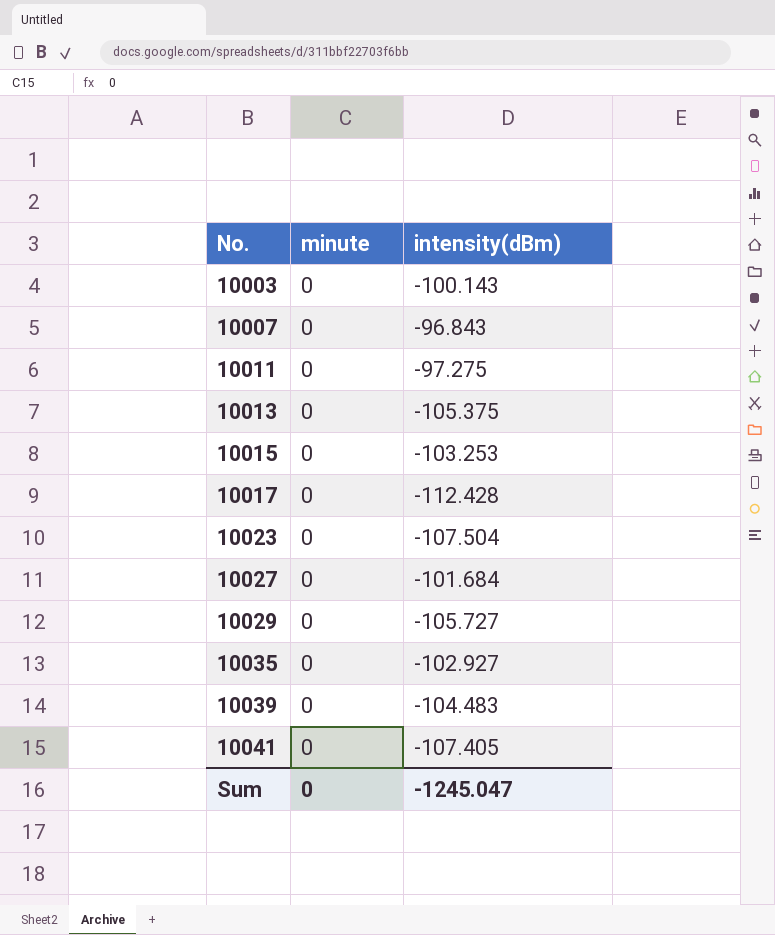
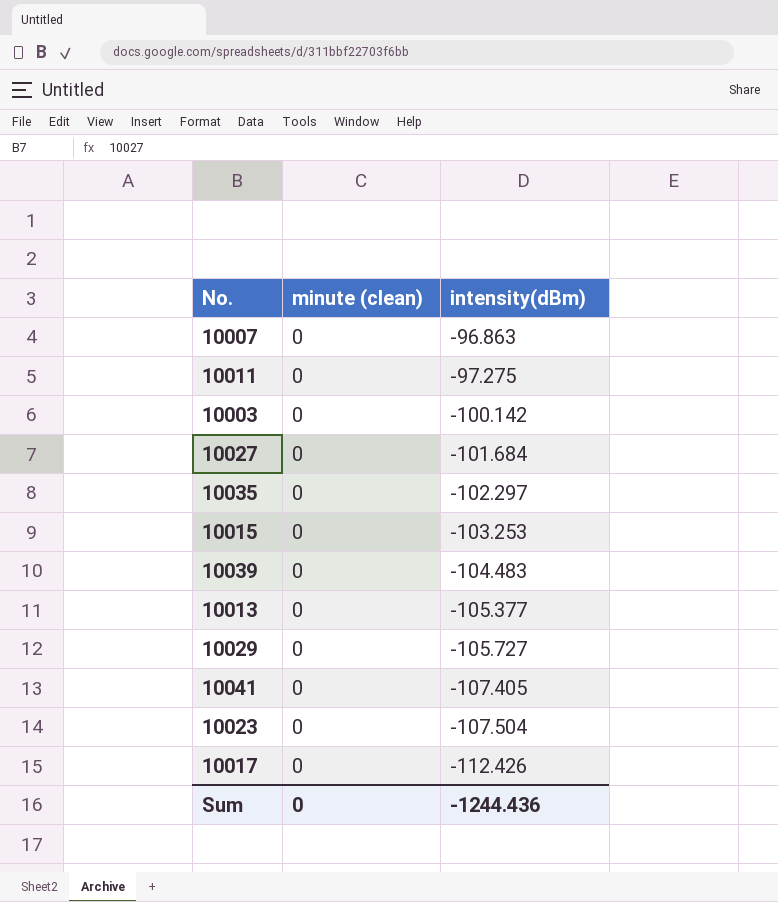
row order: No. ascending -> intensity(dBm) descending
column name: minute -> minute (clean)
10007 | intensity(dBm): -96.843 -> -96.863
10003 | intensity(dBm): -100.143 -> -100.142
10035 | intensity(dBm): -102.927 -> -102.297
10013 | intensity(dBm): -105.375 -> -105.377
10017 | intensity(dBm): -112.428 -> -112.426
Sum | intensity(dBm): -1245.047 -> -1244.436

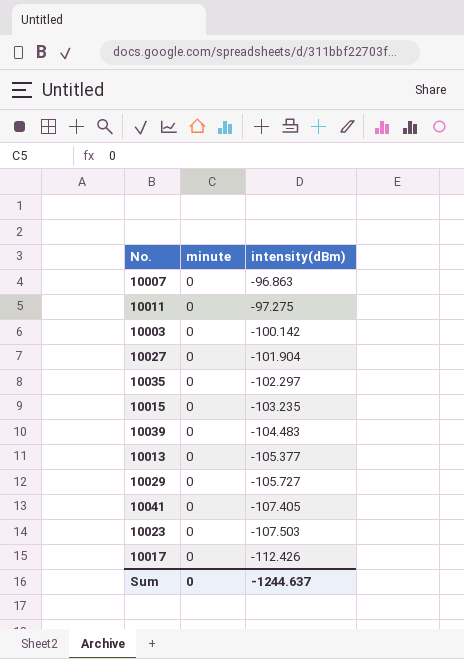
column name: minute (clean) -> minute
10027 | intensity(dBm): -101.684 -> -101.904
10015 | intensity(dBm): -103.253 -> -103.235
10023 | intensity(dBm): -107.504 -> -107.503
Sum | intensity(dBm): -1244.436 -> -1244.637

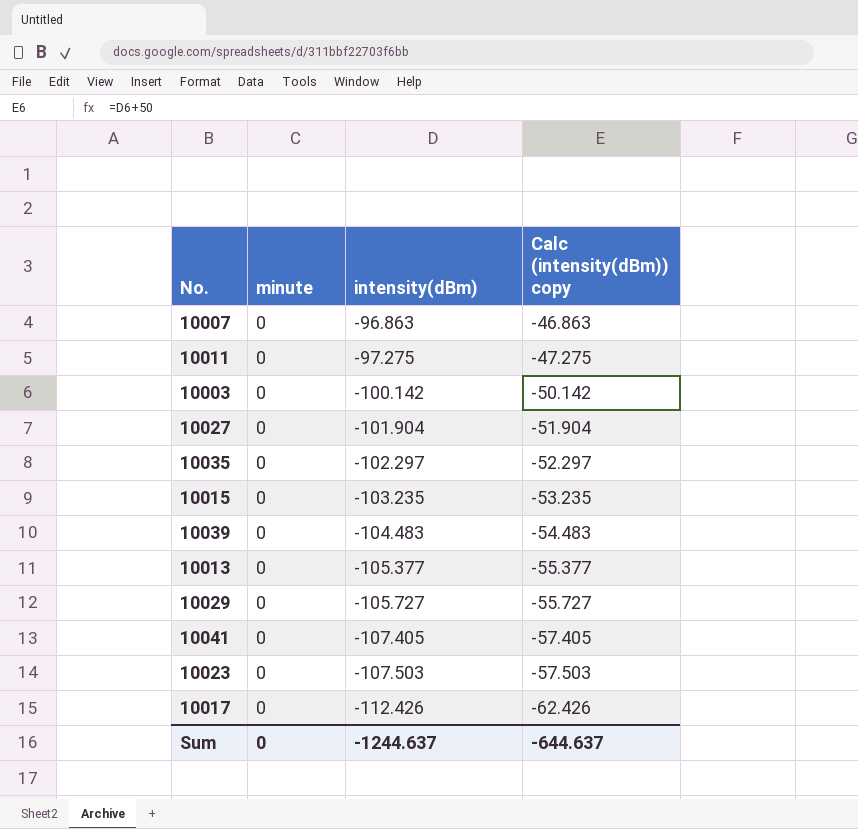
column Calc (intensity(dBm)) copy | formula: none -> [intensity(dBm)] + 50

